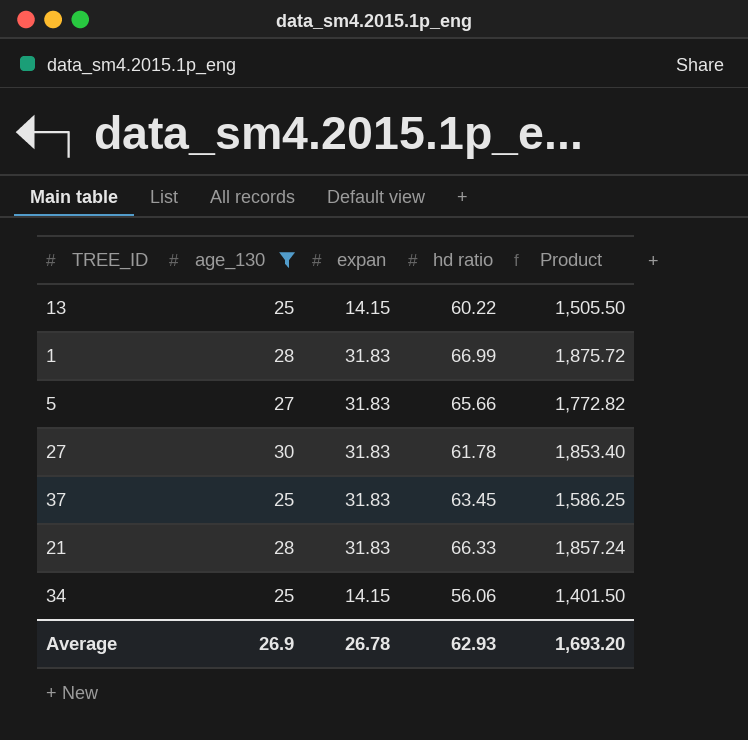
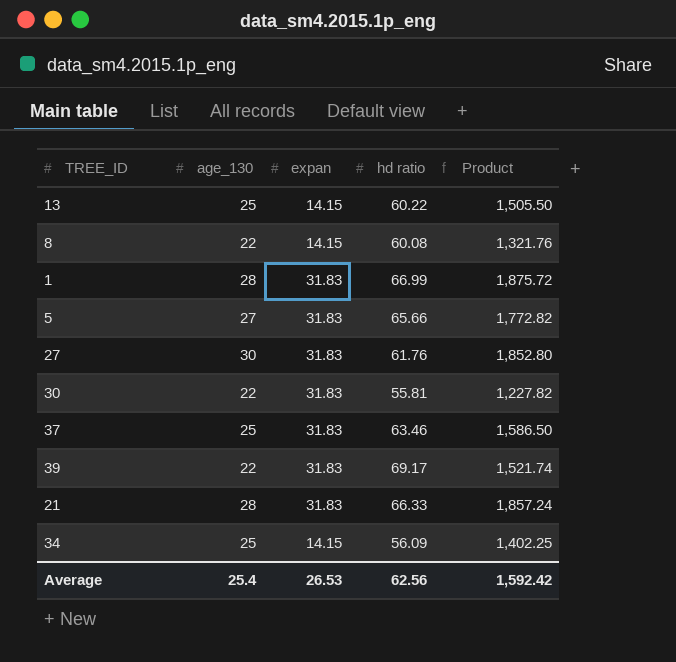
filter: age_130 != 22 -> none
27 | hd ratio: 61.78 -> 61.76
27 | Product: 1,853.40 -> 1,852.80
37 | hd ratio: 63.45 -> 63.46
37 | Product: 1,586.25 -> 1,586.50
34 | hd ratio: 56.06 -> 56.09
34 | Product: 1,401.50 -> 1,402.25
Average | age_130: 26.9 -> 25.4
Average | expan: 26.78 -> 26.53
Average | hd ratio: 62.93 -> 62.56
Average | Product: 1,693.20 -> 1,592.42

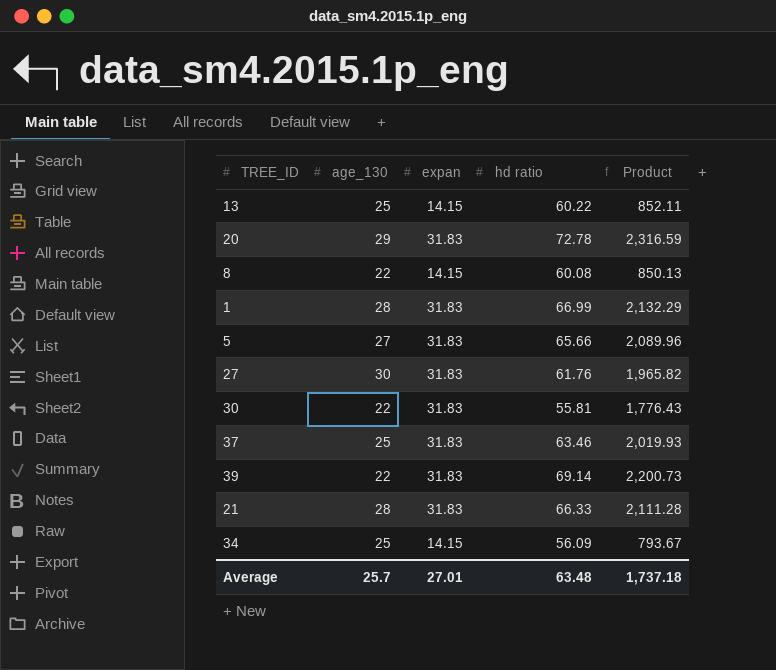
column Product | formula: [age_130] * [hd ratio] -> [expan] * [hd ratio]
row 20: none -> 29 | 31.83 | 72.78 | 2,316.59
39 | hd ratio: 69.17 -> 69.14
Average | age_130: 25.4 -> 25.7
Average | expan: 26.53 -> 27.01
Average | hd ratio: 62.56 -> 63.48
Average | Product: 1,592.42 -> 1,737.18

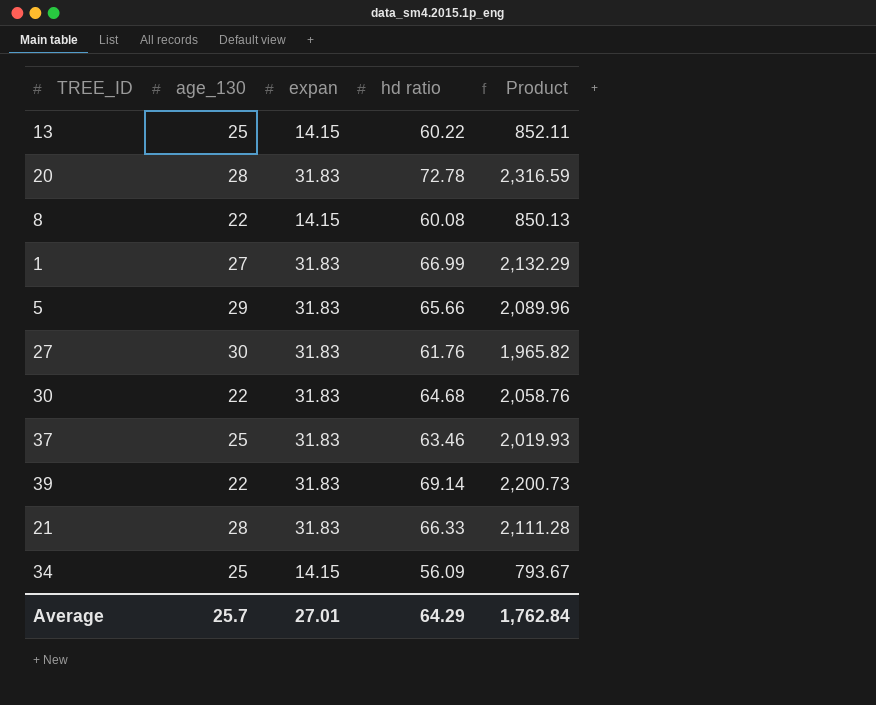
20 | age_130: 29 -> 28
1 | age_130: 28 -> 27
5 | age_130: 27 -> 29
30 | hd ratio: 55.81 -> 64.68
30 | Product: 1,776.43 -> 2,058.76
Average | hd ratio: 63.48 -> 64.29
Average | Product: 1,737.18 -> 1,762.84

